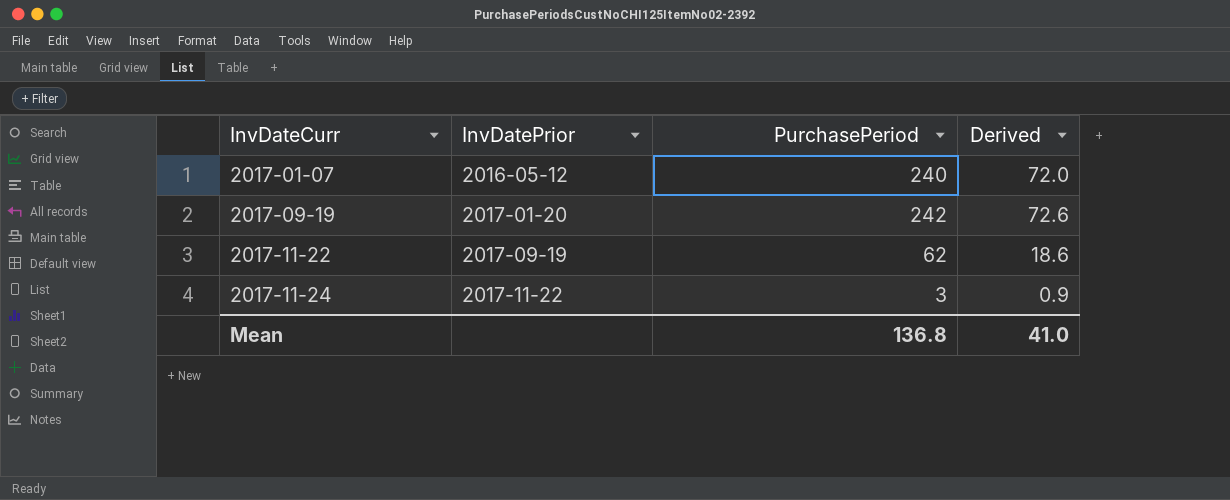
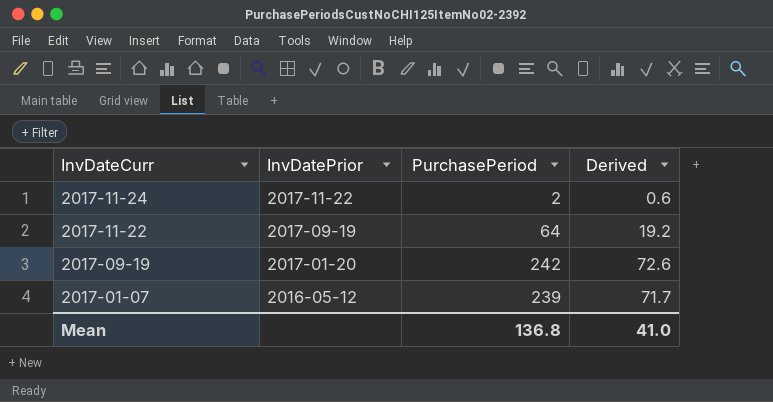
row order: InvDateCurr ascending -> InvDateCurr descending
2017-11-24 | PurchasePeriod: 3 -> 2
2017-11-24 | Derived: 0.9 -> 0.6
2017-11-22 | PurchasePeriod: 62 -> 64
2017-11-22 | Derived: 18.6 -> 19.2
2017-01-07 | PurchasePeriod: 240 -> 239
2017-01-07 | Derived: 72.0 -> 71.7

